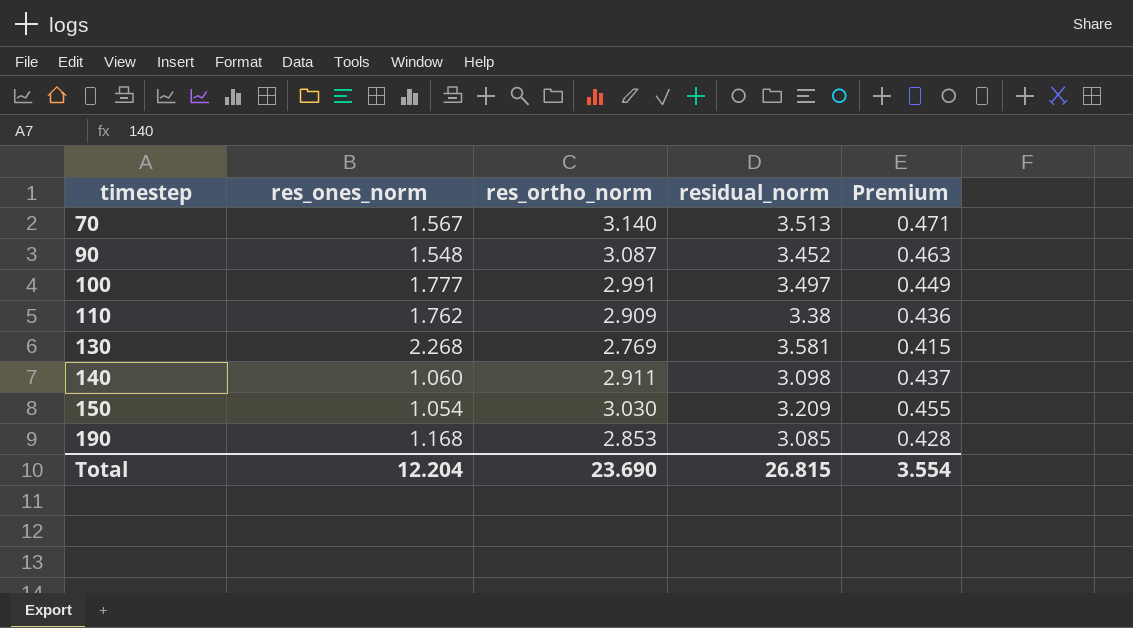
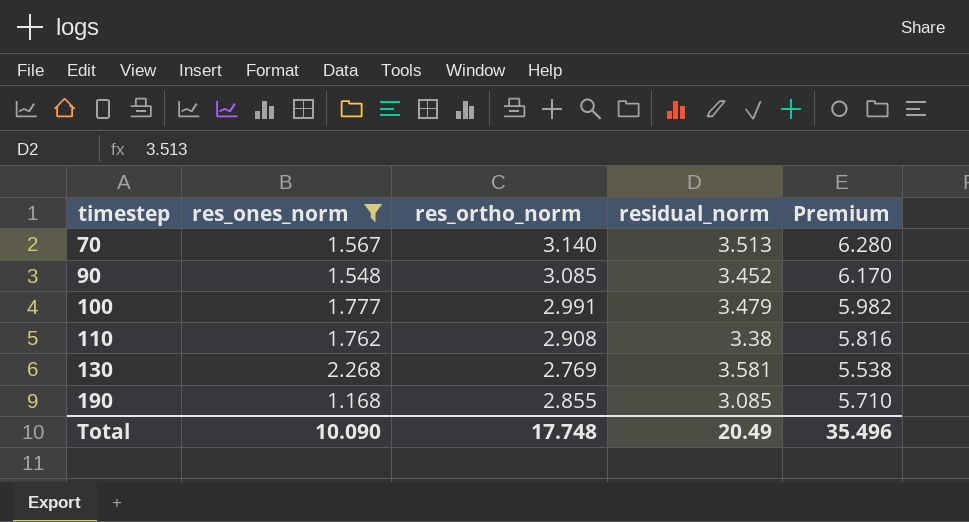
filter: none -> res_ones_norm >= 1.168
column Premium | formula: [res_ortho_norm] * 0.15 -> [res_ortho_norm] * 2
90 | res_ortho_norm: 3.087 -> 3.085
100 | residual_norm: 3.497 -> 3.479
110 | res_ortho_norm: 2.909 -> 2.908
190 | res_ortho_norm: 2.853 -> 2.855
Total | res_ones_norm: 12.204 -> 10.090
Total | res_ortho_norm: 23.690 -> 17.748
Total | residual_norm: 26.815 -> 20.49
Total | Premium: 3.554 -> 35.496

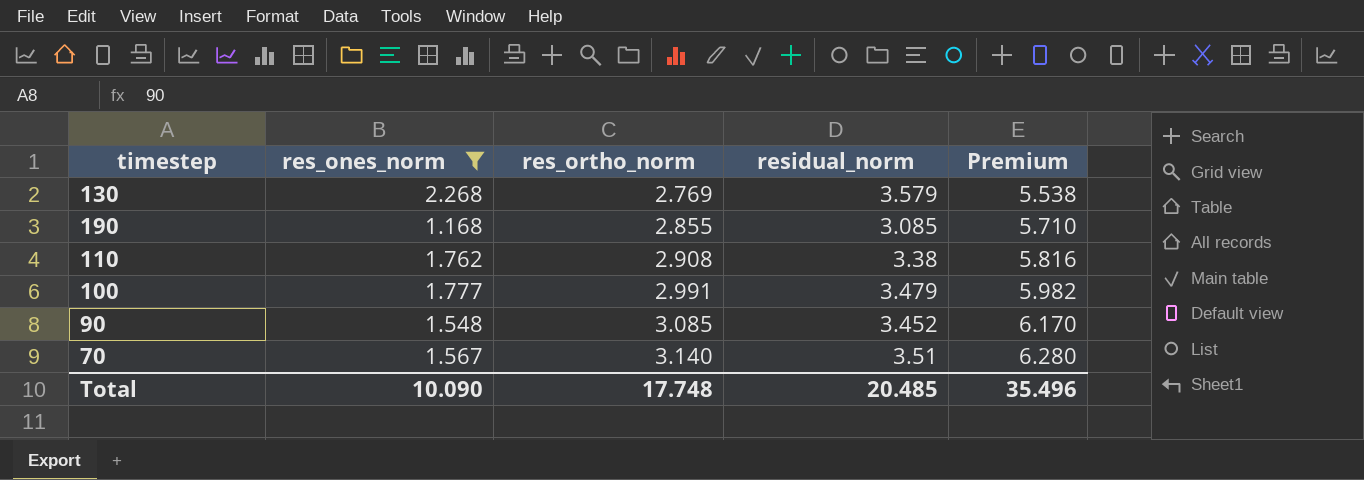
row order: timestep ascending -> res_ortho_norm ascending
130 | residual_norm: 3.581 -> 3.579
70 | residual_norm: 3.513 -> 3.51
Total | residual_norm: 20.49 -> 20.485

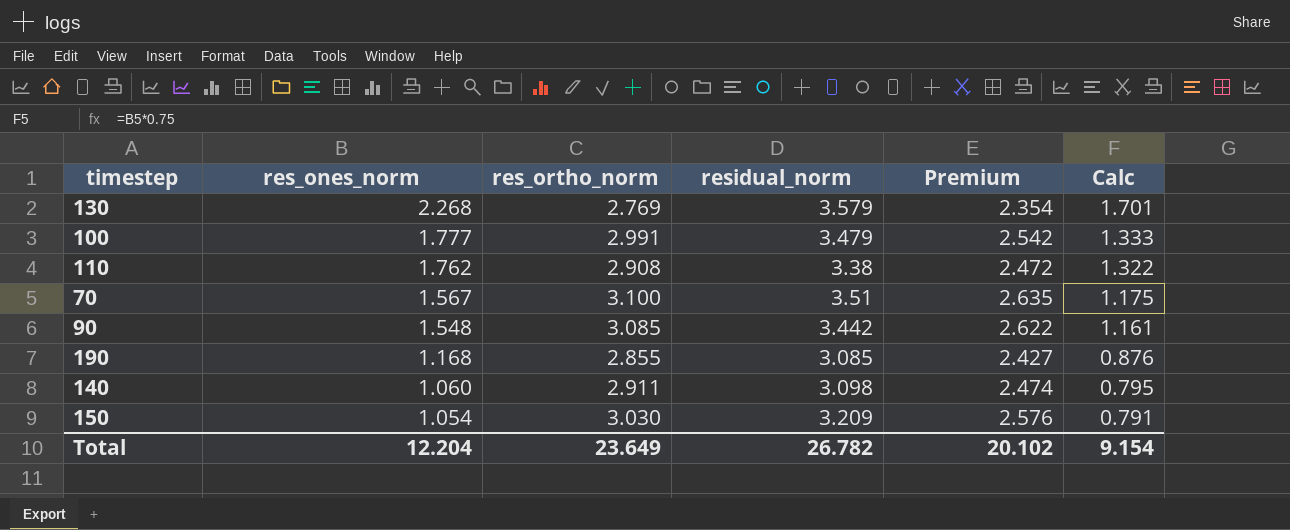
filter: res_ones_norm >= 1.168 -> none
row order: res_ortho_norm ascending -> res_ones_norm descending
column Premium | formula: [res_ortho_norm] * 2 -> [res_ortho_norm] * 0.85
column Calc | formula: none -> [res_ones_norm] * 0.75
70 | res_ortho_norm: 3.140 -> 3.100
90 | residual_norm: 3.452 -> 3.442
Total | res_ones_norm: 10.090 -> 12.204
Total | res_ortho_norm: 17.748 -> 23.649
Total | residual_norm: 20.485 -> 26.782
Total | Premium: 35.496 -> 20.102

